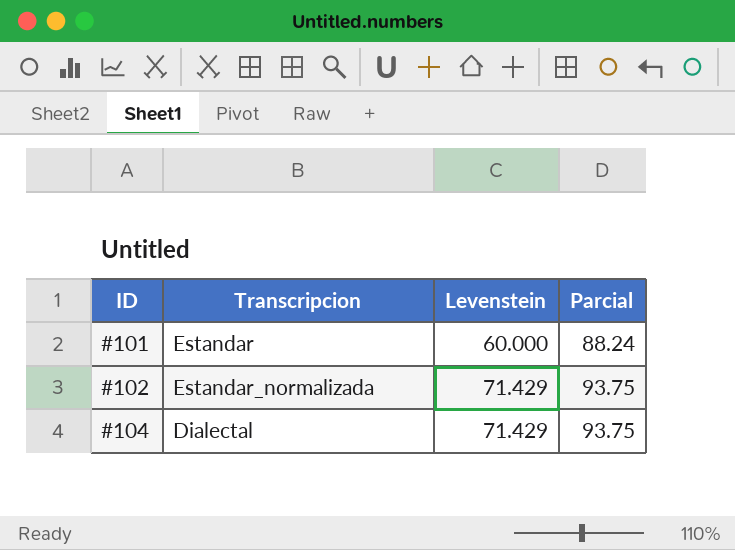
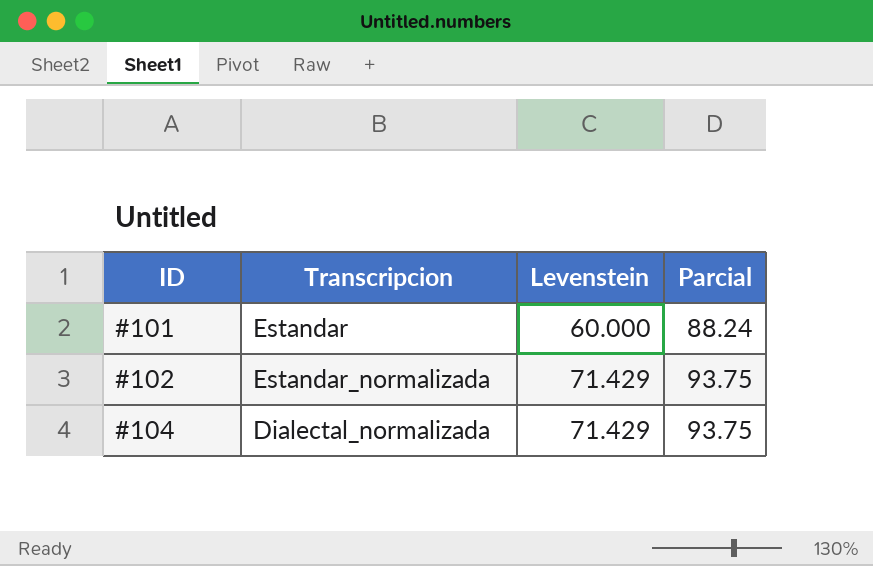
#104 | Transcripcion: Dialectal -> Dialectal_normalizada

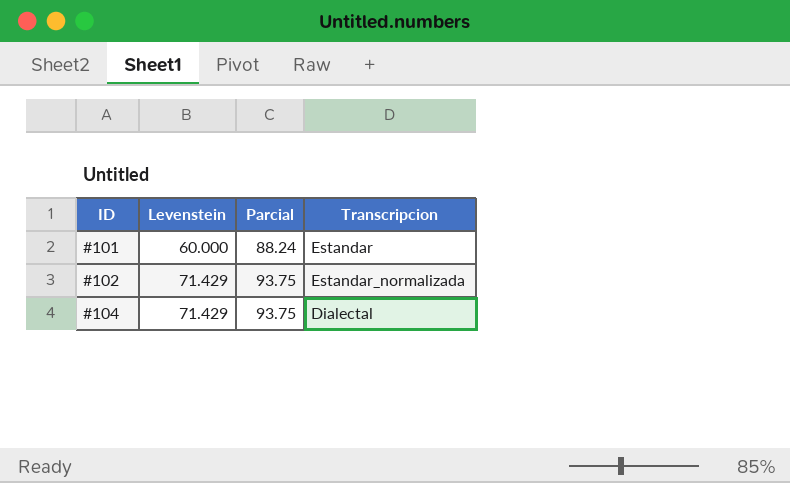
column Transcripcion | position: 2 -> 4
#104 | Transcripcion: Dialectal_normalizada -> Dialectal

